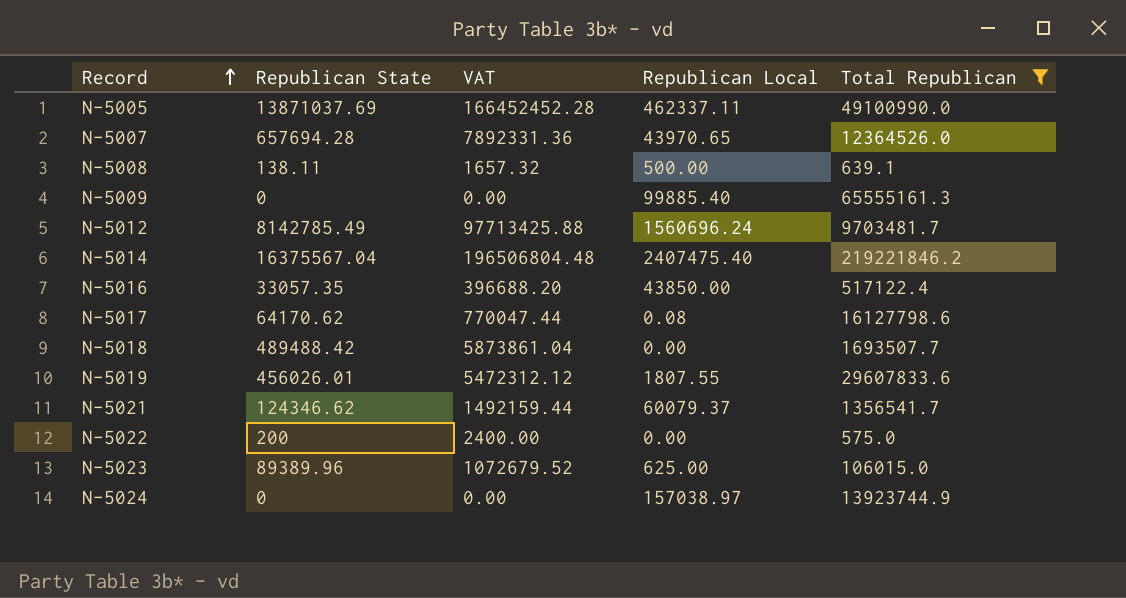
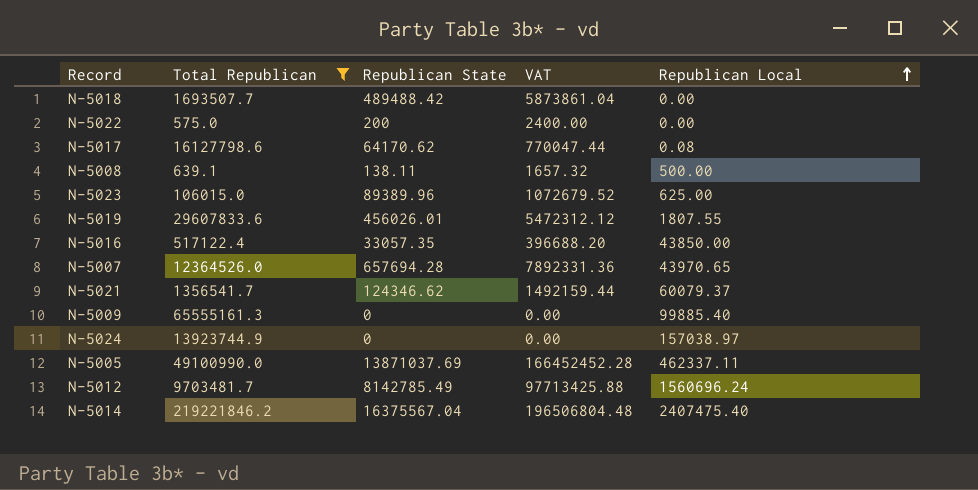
row order: Record ascending -> Republican Local ascending
column Total Republican | position: 5 -> 2

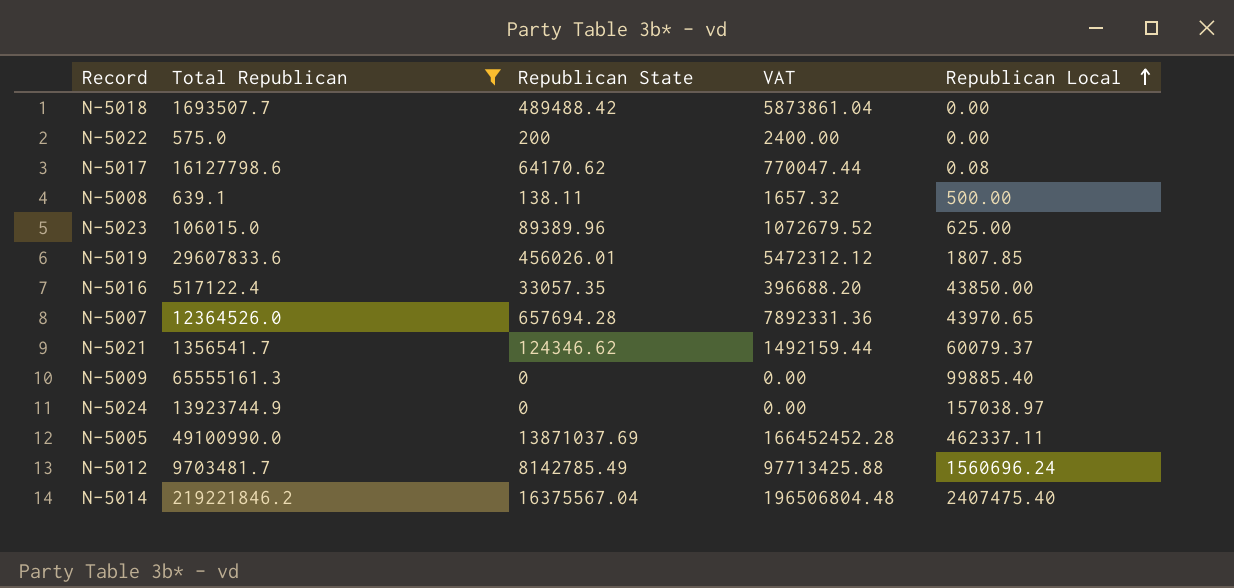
N-5019 | Republican Local: 1807.55 -> 1807.85

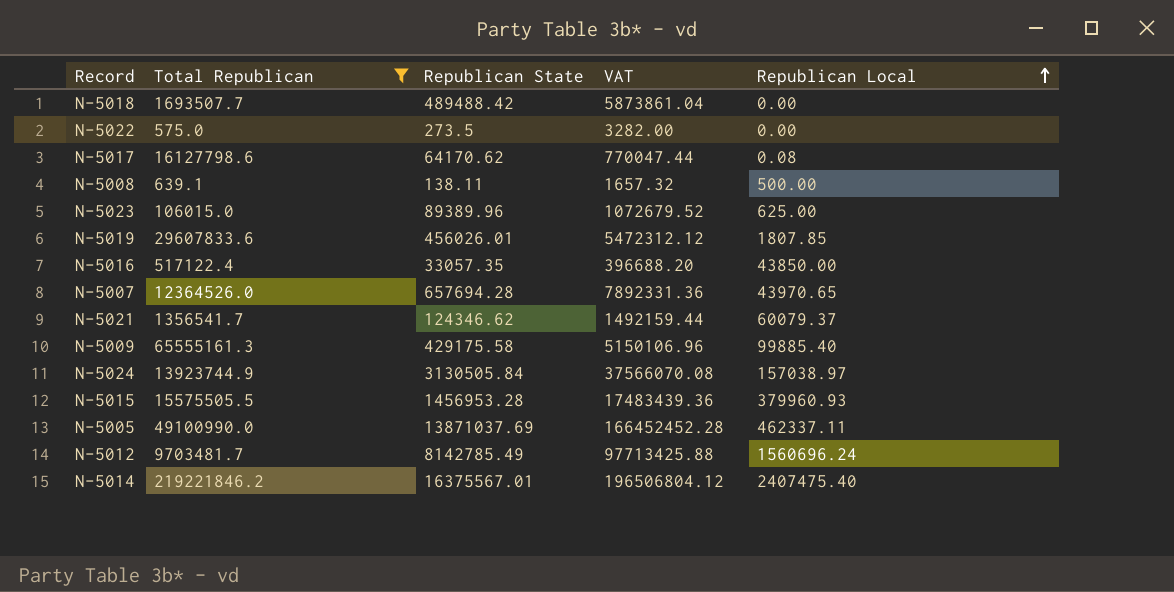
N-5022 | Republican State: 200 -> 273.5
N-5022 | VAT: 2400.00 -> 3282.00
N-5009 | Republican State: 0 -> 429175.58
N-5009 | VAT: 0.00 -> 5150106.96
N-5024 | Republican State: 0 -> 3130505.84
N-5024 | VAT: 0.00 -> 37566070.08
row N-5015: none -> 15575505.5 | 1456953.28 | 17483439.36 | 379960.93
N-5014 | Republican State: 16375567.04 -> 16375567.01
N-5014 | VAT: 196506804.48 -> 196506804.12

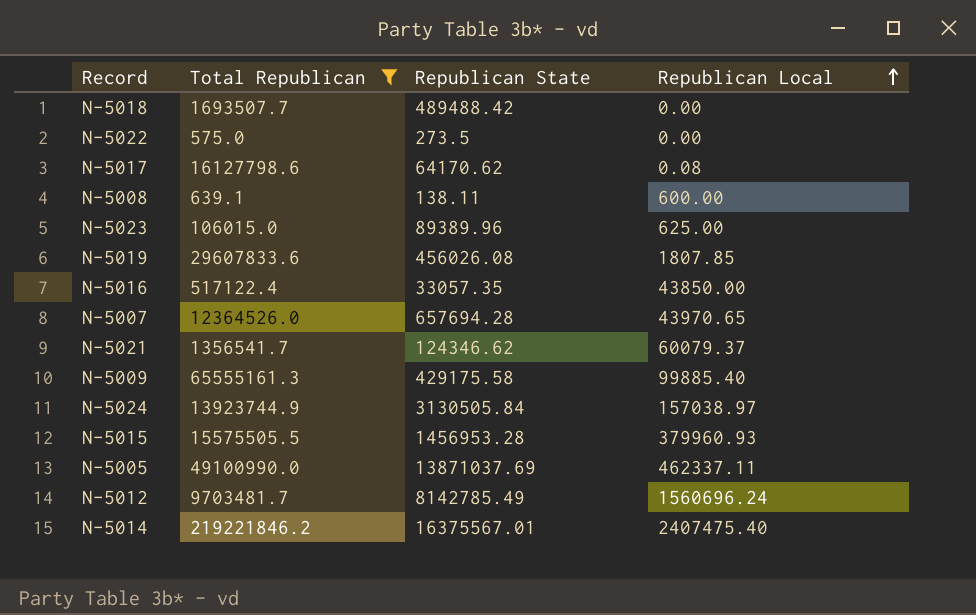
column VAT | formula: [Republican State] * 12 -> none
N-5008 | Republican Local: 500.00 -> 600.00
N-5019 | Republican State: 456026.01 -> 456026.08

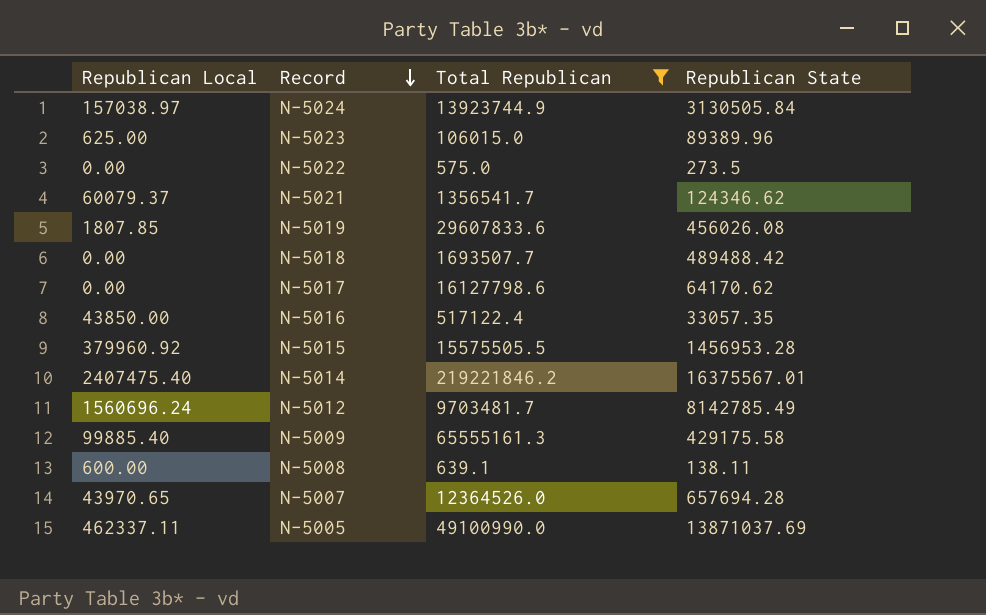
row order: Republican Local ascending -> Record descending
column Republican Local | position: 4 -> 1
N-5017 | Republican Local: 0.08 -> 0.00
N-5015 | Republican Local: 379960.93 -> 379960.92

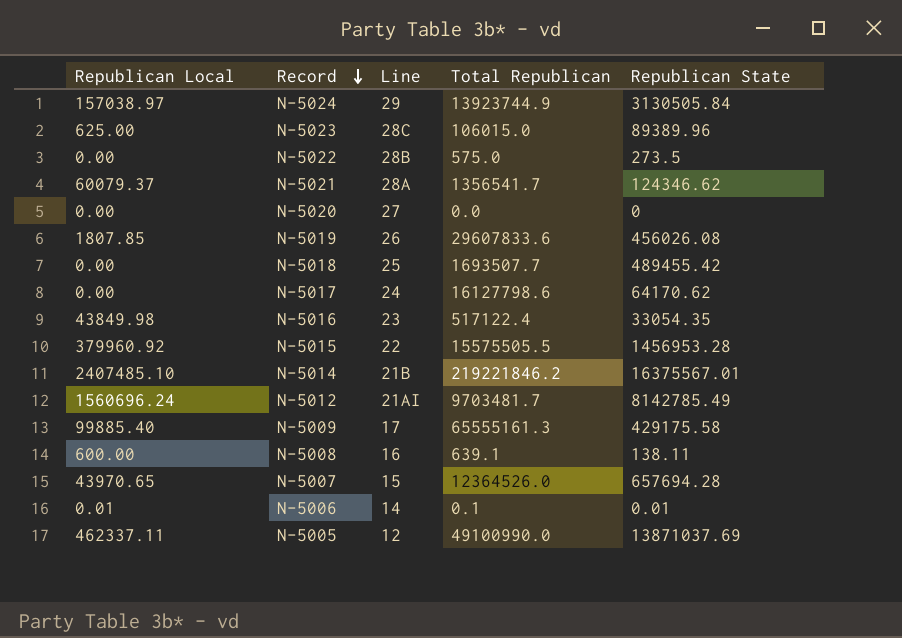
filter: Total Republican >= 575.0 -> none
column Line | position: none -> 3
N-5018 | Republican State: 489488.42 -> 489455.42
N-5016 | Republican Local: 43850.00 -> 43849.98
N-5016 | Republican State: 33057.35 -> 33054.35
N-5014 | Republican Local: 2407475.40 -> 2407485.10

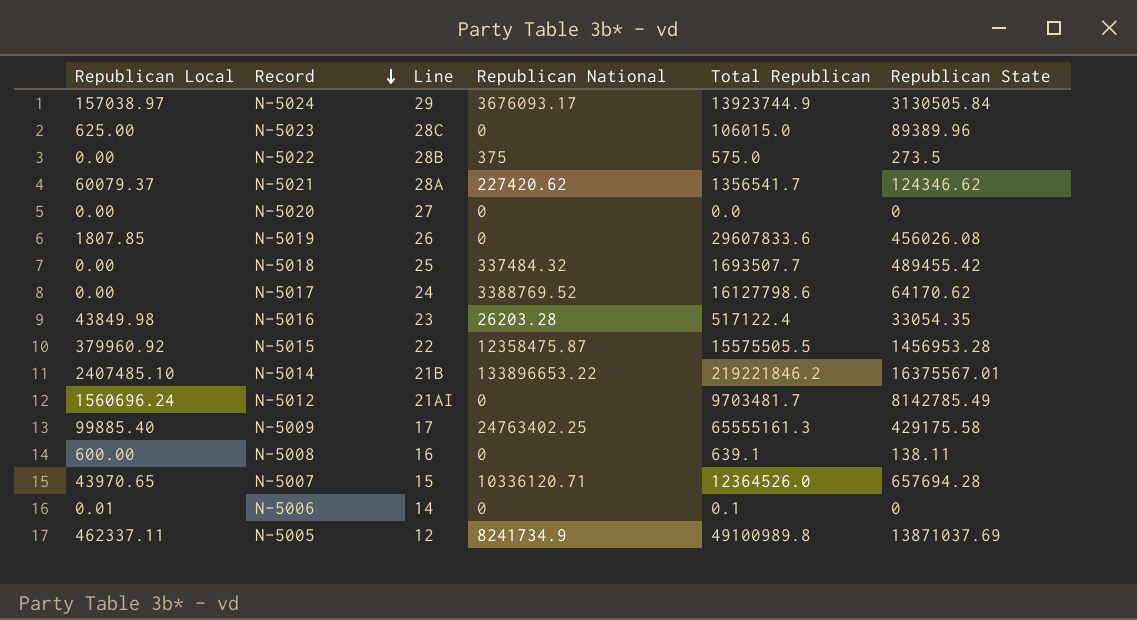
column Republican National | position: none -> 4
N-5006 | Republican State: 0.01 -> 0
N-5005 | Total Republican: 49100990.0 -> 49100989.8

